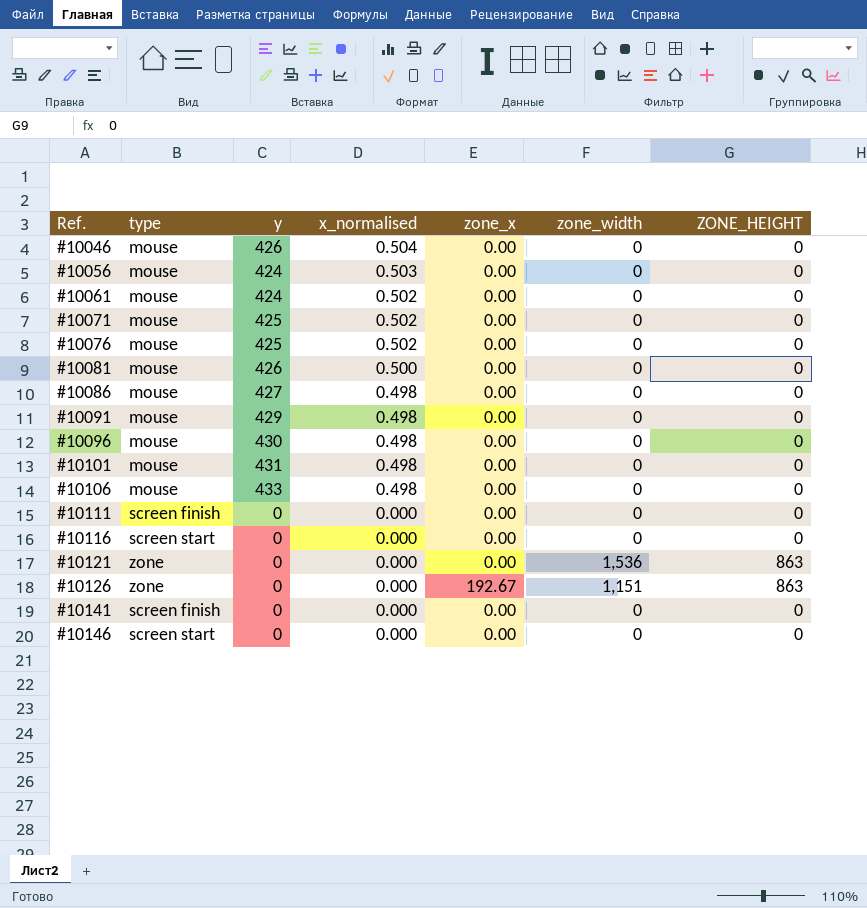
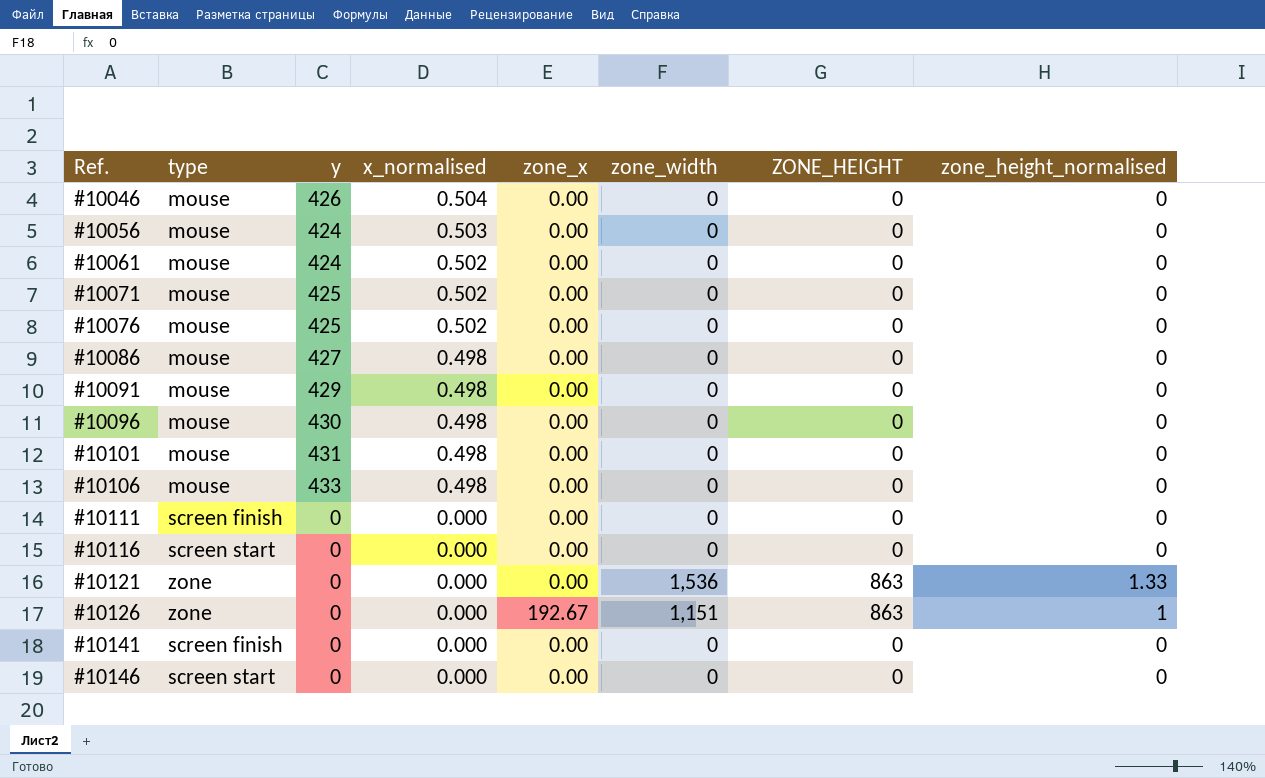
column zone_height_normalised | position: none -> 8
row #10081: mouse | 426 | 0.500 | 0.00 | 0 | 0 -> none

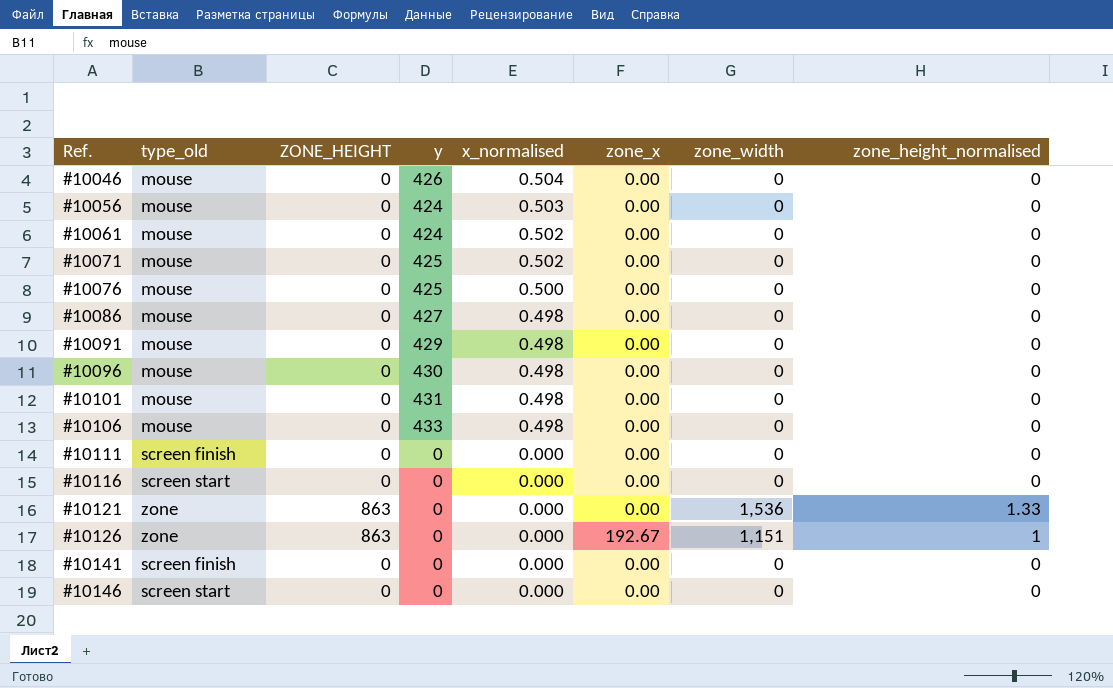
column name: type -> type_old
column ZONE_HEIGHT | position: 7 -> 3
#10076 | x_normalised: 0.502 -> 0.500

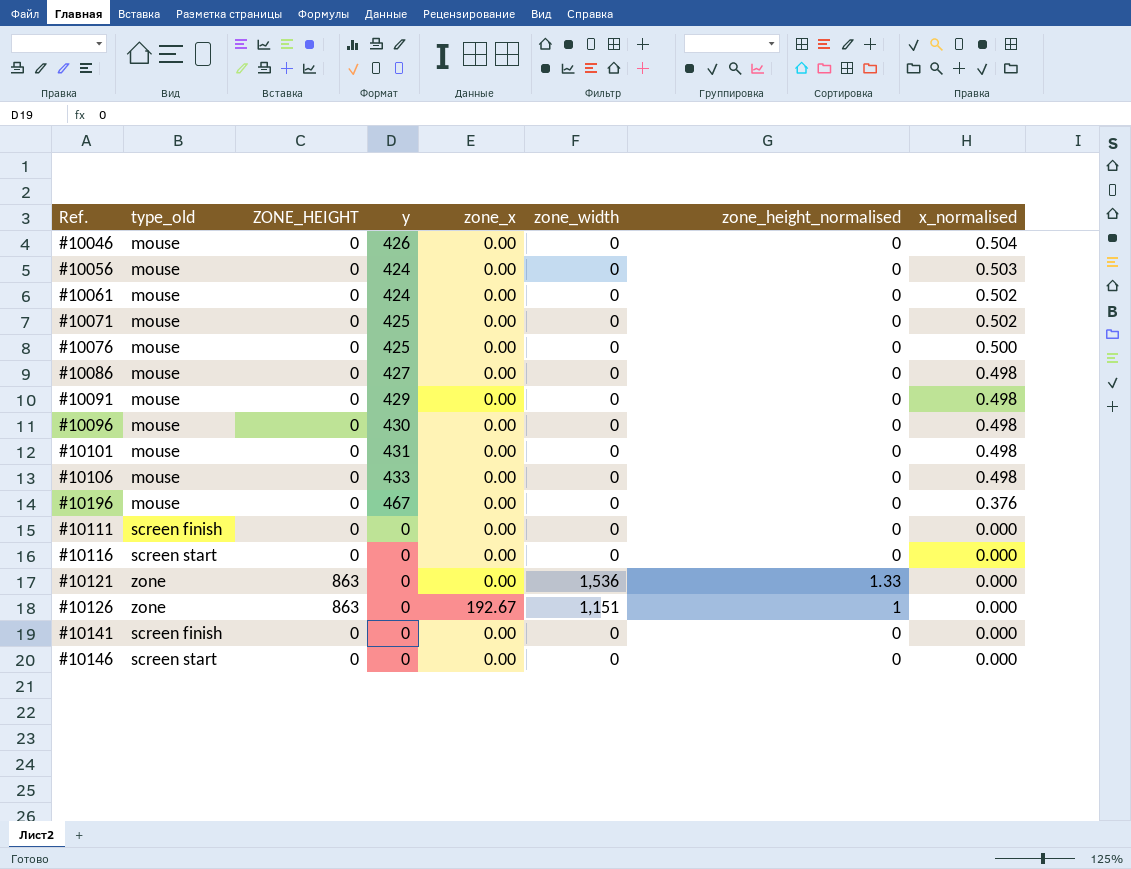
column x_normalised | position: 5 -> 8
row #10196: none -> mouse | 0 | 467 | 0.00 | 0 | 0 | 0.376

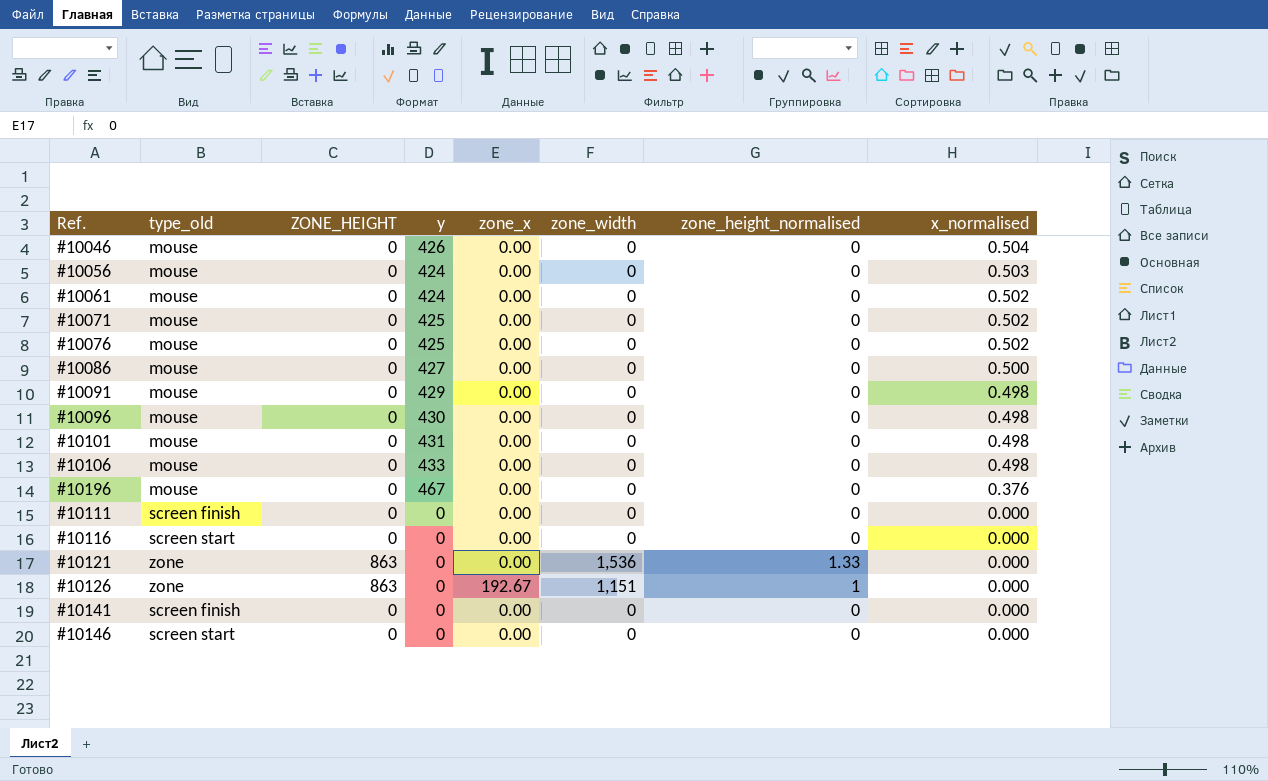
#10076 | x_normalised: 0.500 -> 0.502
#10086 | x_normalised: 0.498 -> 0.500

